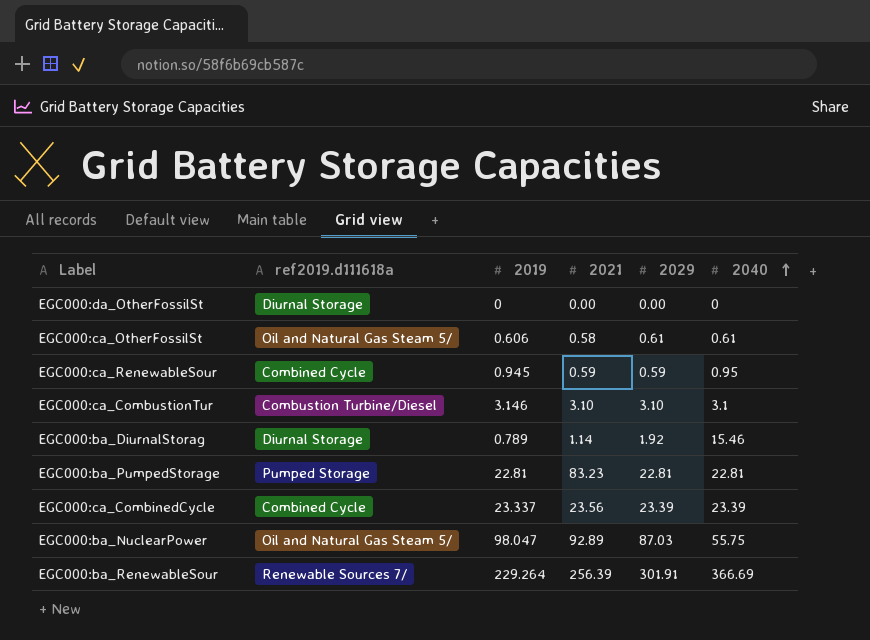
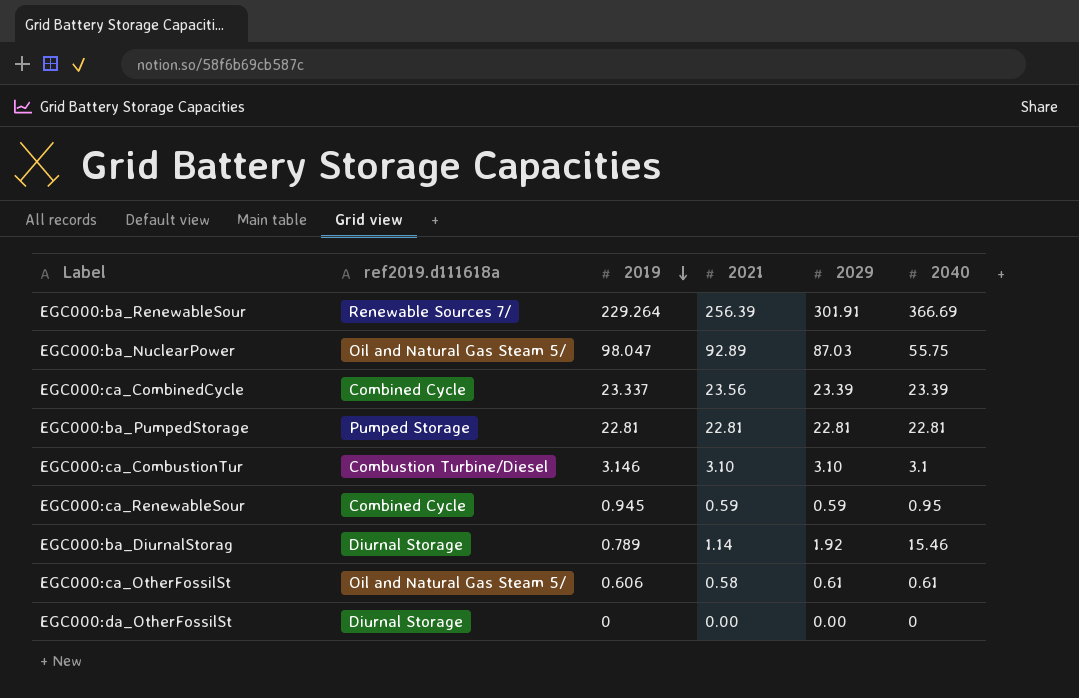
row order: 2040 ascending -> 2019 descending
EGC000:ba_PumpedStorage | 2021: 83.23 -> 22.81

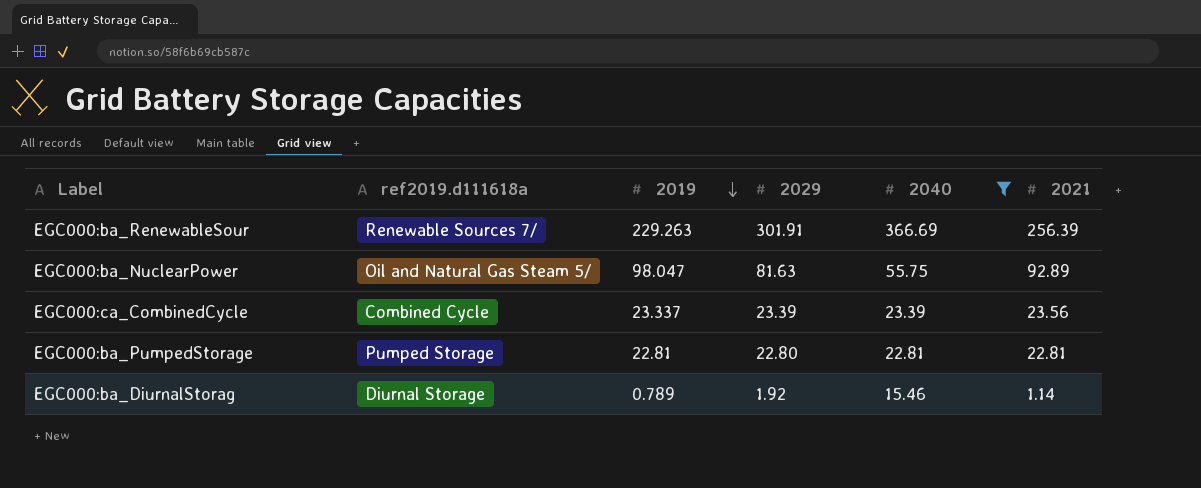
filter: none -> 2040 >= 15.46
column 2021 | position: 4 -> 6
EGC000:ba_RenewableSour | 2019: 229.264 -> 229.263
EGC000:ba_NuclearPower | 2029: 87.03 -> 81.63
EGC000:ba_PumpedStorage | 2029: 22.81 -> 22.80

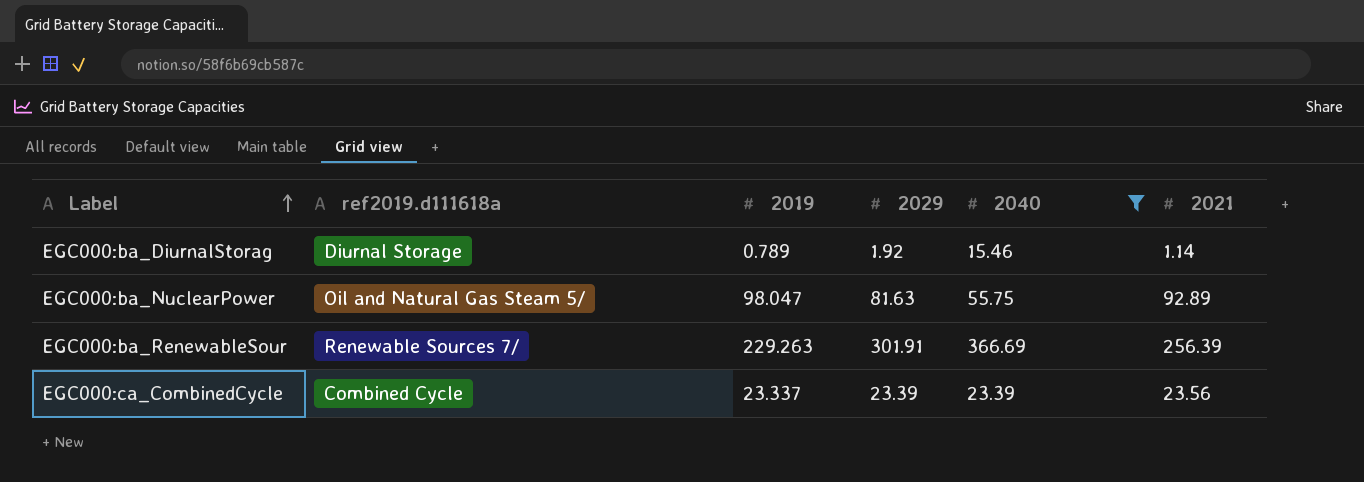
row order: 2019 descending -> Label ascending
row EGC000:ba_PumpedStorage: Pumped Storage | 22.81 | 22.80 | 22.81 | 22.81 -> none

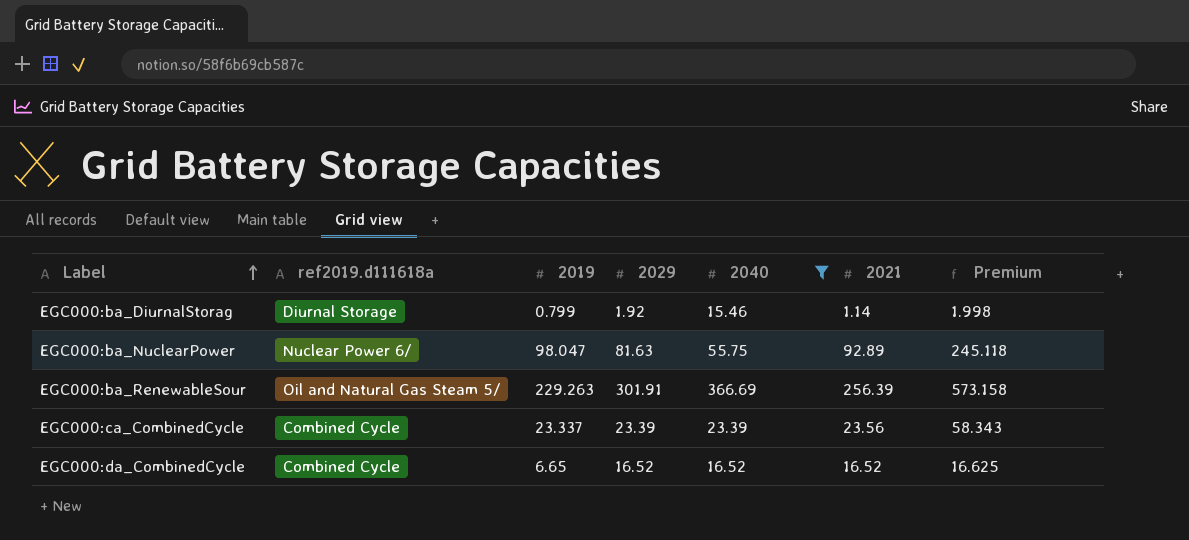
column Premium | formula: none -> [2019] * 2.5
EGC000:ba_DiurnalStorag | 2019: 0.789 -> 0.799
EGC000:ba_NuclearPower | ref2019.d111618a: Oil and Natural Gas Steam 5/ -> Nuclear Power 6/
EGC000:ba_RenewableSour | ref2019.d111618a: Renewable Sources 7/ -> Oil and Natural Gas Steam 5/
row EGC000:da_CombinedCycle: none -> Combined Cycle | 6.65 | 16.52 | 16.52 | 16.52 | 16.625

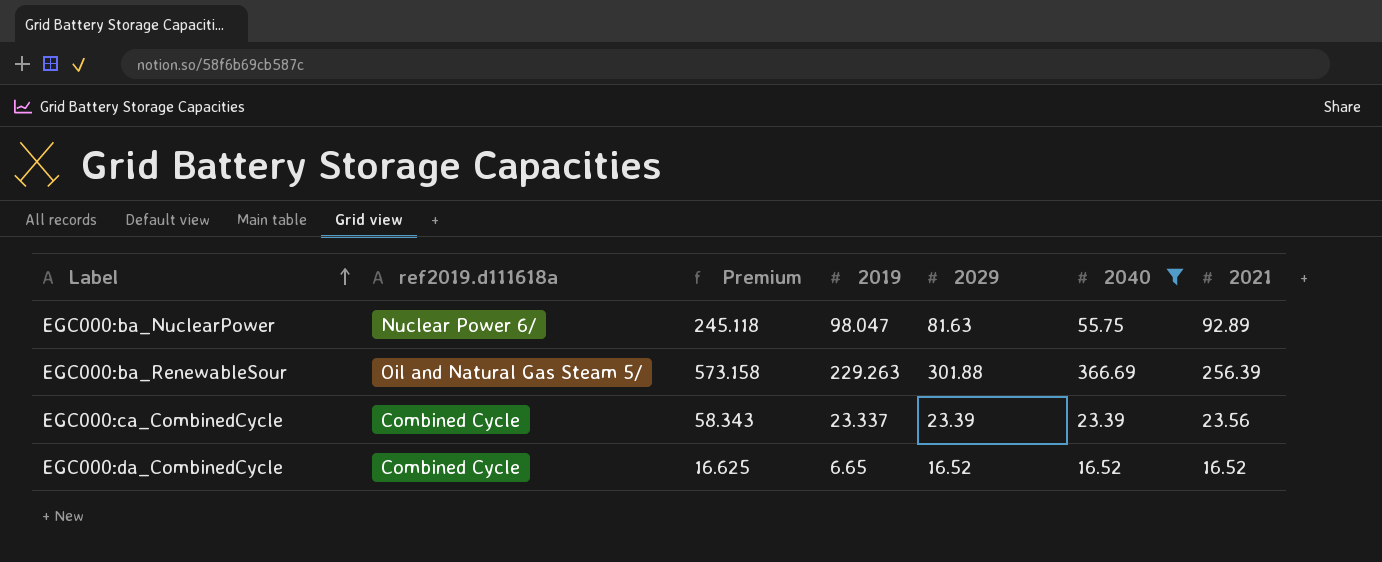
column Premium | position: 7 -> 3
row EGC000:ba_DiurnalStorag: Diurnal Storage | 0.799 | 1.92 | 15.46 | 1.14 | 1.998 -> none
EGC000:ba_RenewableSour | 2029: 301.91 -> 301.88

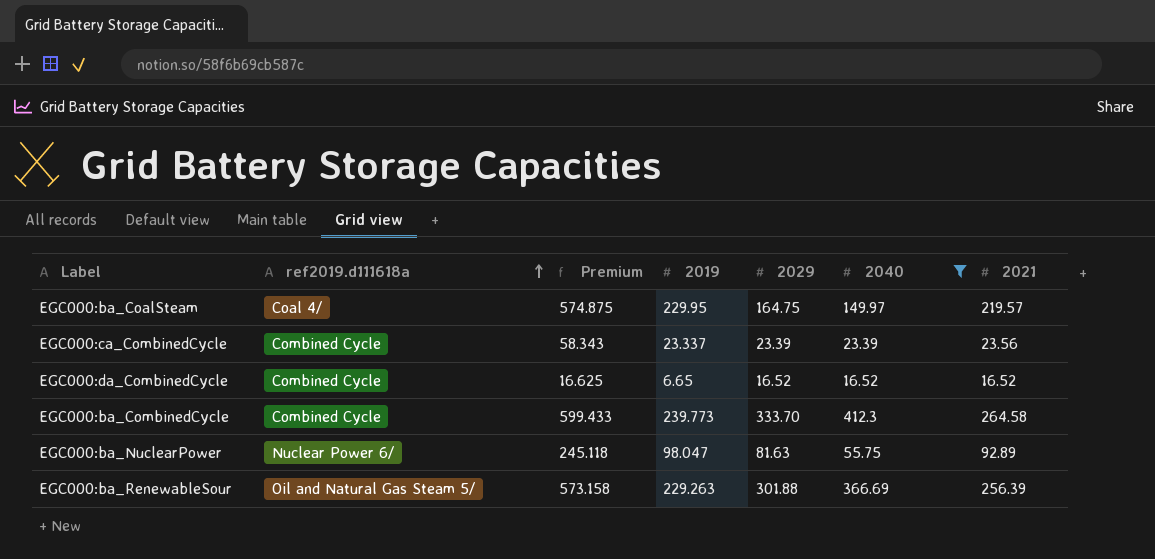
row order: Label ascending -> ref2019.d111618a ascending
row EGC000:ba_CoalSteam: none -> Coal 4/ | 574.875 | 229.95 | 164.75 | 149.97 | 219.57
row EGC000:ba_CombinedCycle: none -> Combined Cycle | 599.433 | 239.773 | 333.70 | 412.3 | 264.58

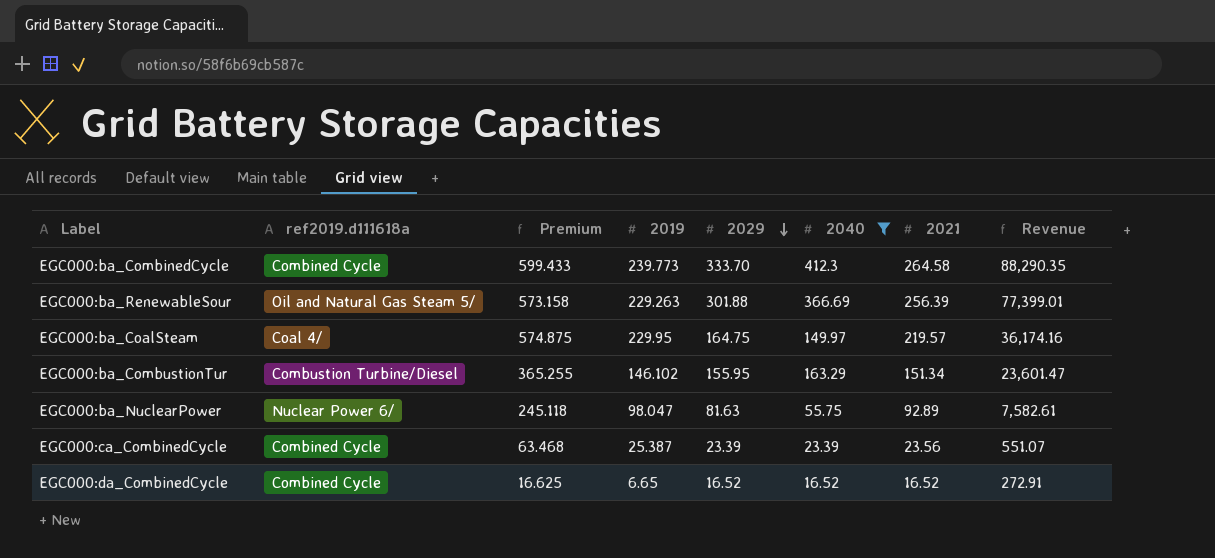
row order: ref2019.d111618a ascending -> 2029 descending
column Revenue | formula: none -> [2029] * [2021]
row EGC000:ba_CombustionTur: none -> Combustion Turbine/Diesel | 365.255 | 146.102 | 155.95 | 163.29 | 151.34 | 23,601.47
EGC000:ca_CombinedCycle | Premium: 58.343 -> 63.468
EGC000:ca_CombinedCycle | 2019: 23.337 -> 25.387

